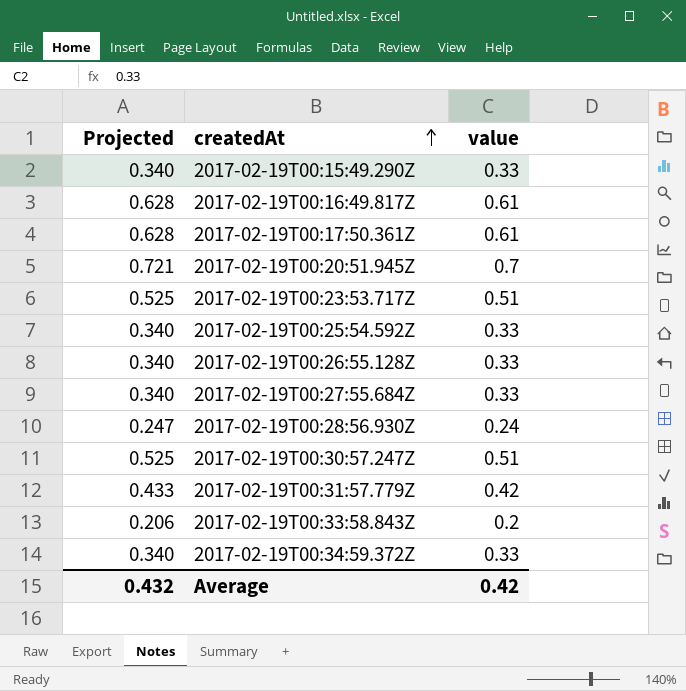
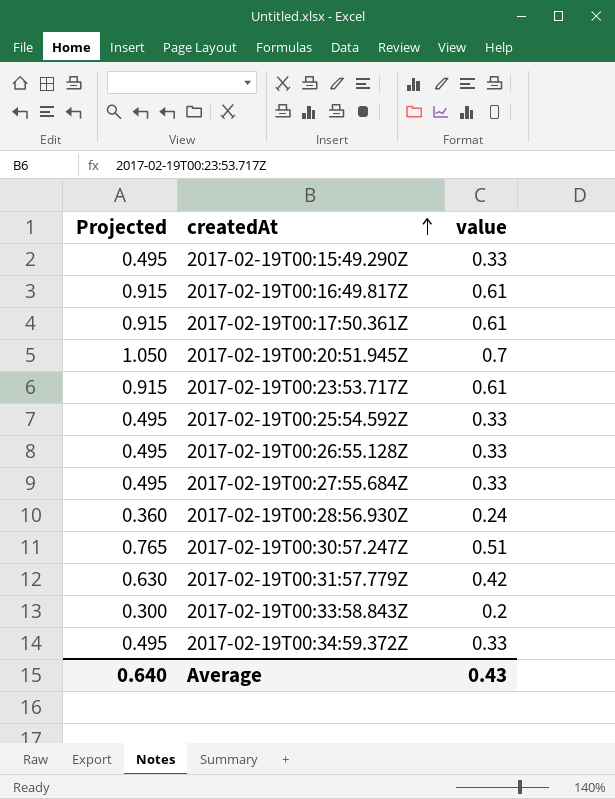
column Projected | formula: [value] * 1.03 -> [value] * 1.5
2017-02-19T00:23:53.717Z | value: 0.51 -> 0.61
Average | Projected: 0.432 -> 0.640
Average | value: 0.42 -> 0.43

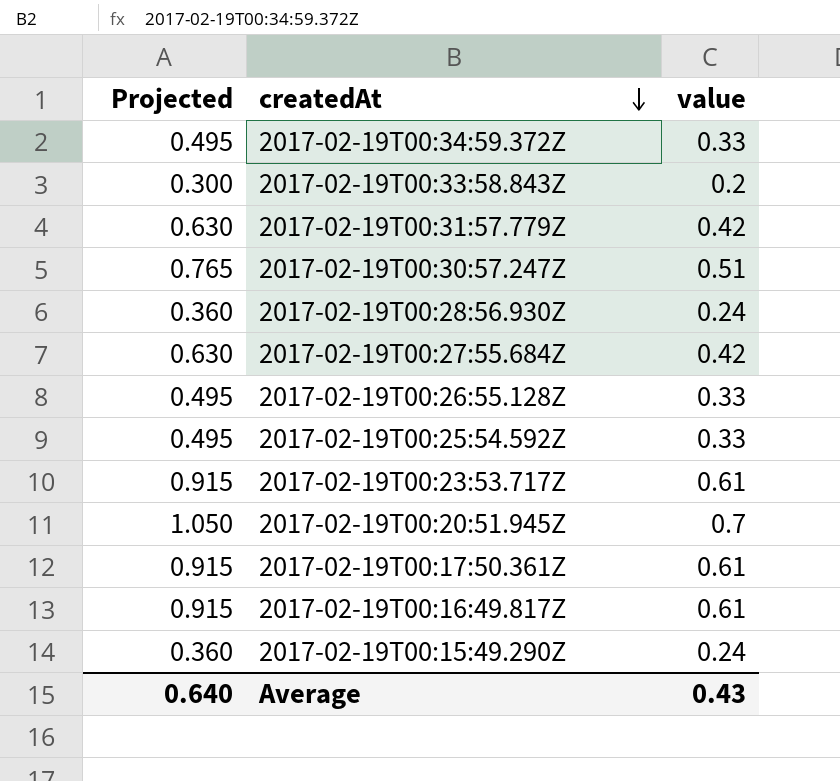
row order: createdAt ascending -> createdAt descending
2017-02-19T00:27:55.684Z | Projected: 0.495 -> 0.630
2017-02-19T00:27:55.684Z | value: 0.33 -> 0.42
2017-02-19T00:15:49.290Z | Projected: 0.495 -> 0.360
2017-02-19T00:15:49.290Z | value: 0.33 -> 0.24

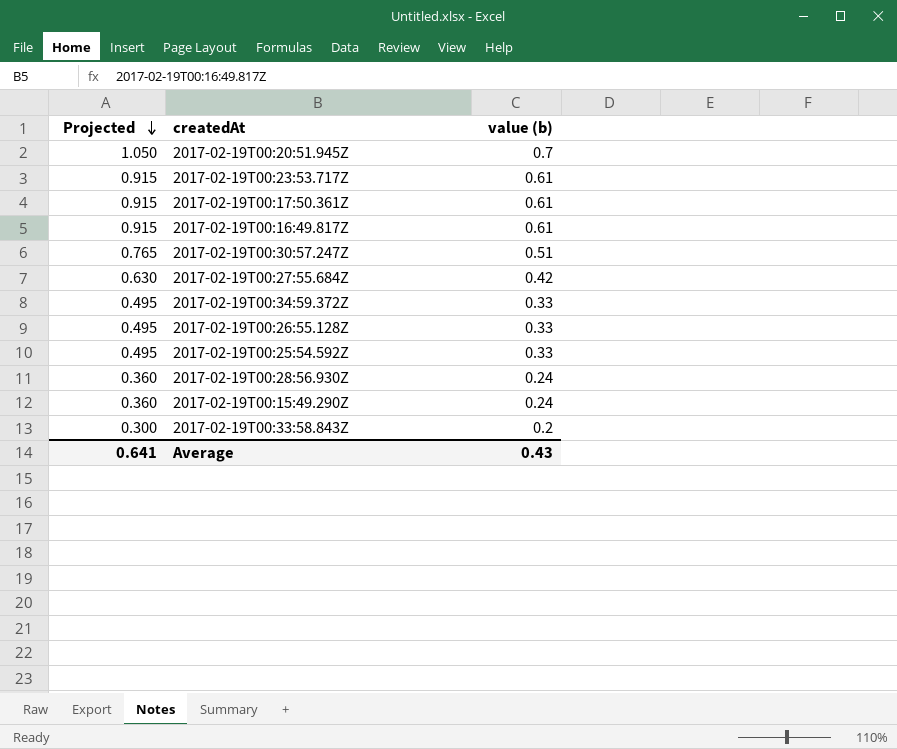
row order: createdAt descending -> Projected descending
column name: value -> value (b)
row 2017-02-19T00:31:57.779Z: 0.630 | 0.42 -> none
Average | Projected: 0.640 -> 0.641

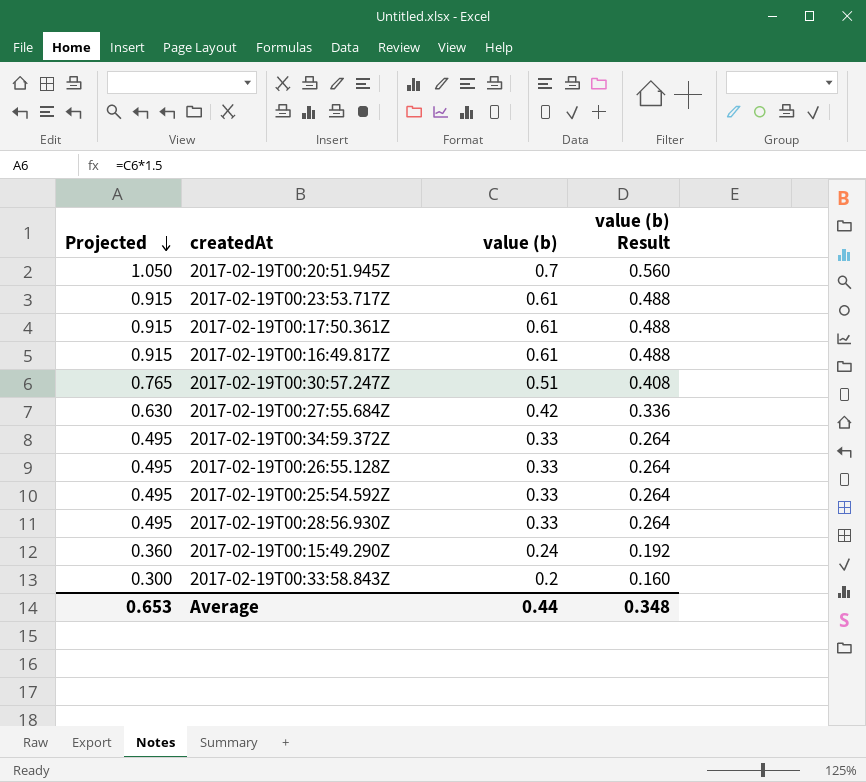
column value (b) Result | formula: none -> [value (b)] * 0.8
2017-02-19T00:28:56.930Z | Projected: 0.360 -> 0.495
2017-02-19T00:28:56.930Z | value (b): 0.24 -> 0.33
Average | Projected: 0.641 -> 0.653
Average | value (b): 0.43 -> 0.44

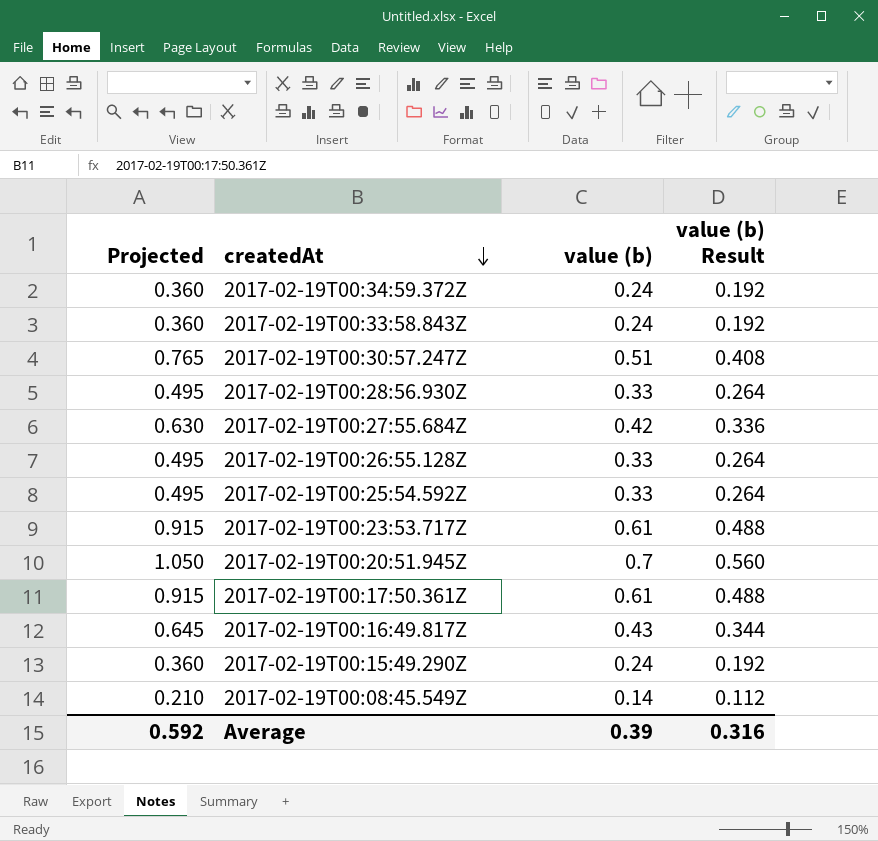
row order: Projected descending -> createdAt descending
2017-02-19T00:34:59.372Z | Projected: 0.495 -> 0.360
2017-02-19T00:34:59.372Z | value (b): 0.33 -> 0.24
2017-02-19T00:34:59.372Z | value (b) Result: 0.264 -> 0.192
2017-02-19T00:33:58.843Z | Projected: 0.300 -> 0.360
2017-02-19T00:33:58.843Z | value (b): 0.2 -> 0.24
2017-02-19T00:33:58.843Z | value (b) Result: 0.160 -> 0.192
2017-02-19T00:16:49.817Z | Projected: 0.915 -> 0.645
2017-02-19T00:16:49.817Z | value (b): 0.61 -> 0.43
2017-02-19T00:16:49.817Z | value (b) Result: 0.488 -> 0.344
row 2017-02-19T00:08:45.549Z: none -> 0.210 | 0.14 | 0.112
Average | Projected: 0.653 -> 0.592
Average | value (b): 0.44 -> 0.39
Average | value (b) Result: 0.348 -> 0.316

